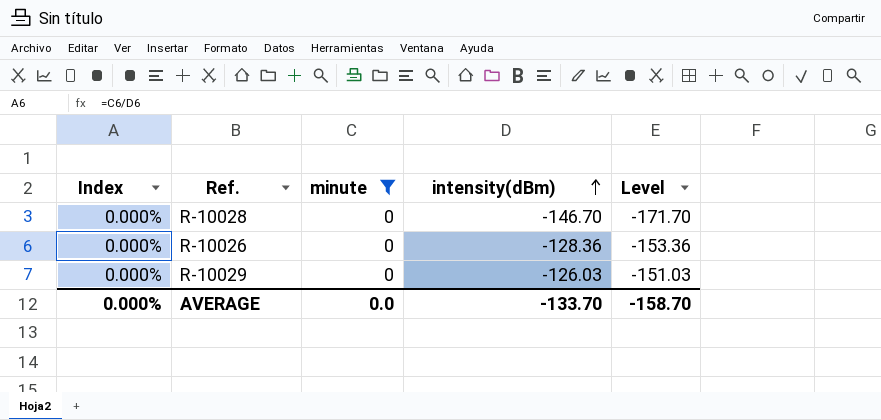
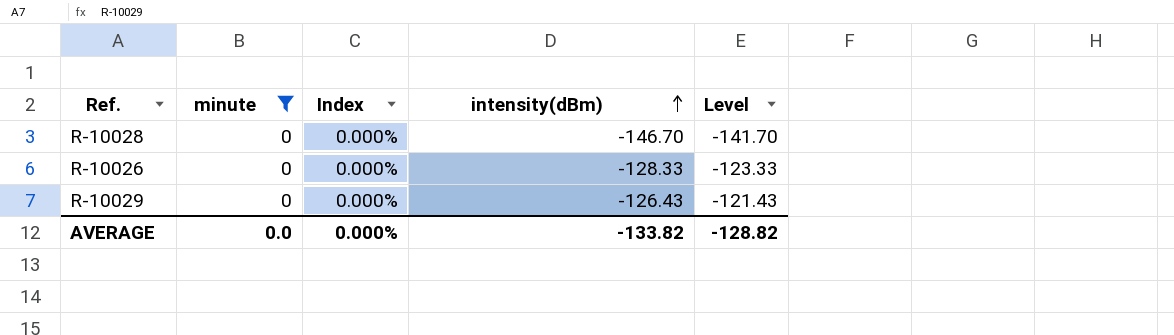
column Index | position: 1 -> 3
column Level | formula: [intensity(dBm)] - 25 -> [intensity(dBm)] + 5
R-10026 | intensity(dBm): -128.36 -> -128.33
R-10029 | intensity(dBm): -126.03 -> -126.43
AVERAGE | intensity(dBm): -133.70 -> -133.82
AVERAGE | Level: -158.70 -> -128.82

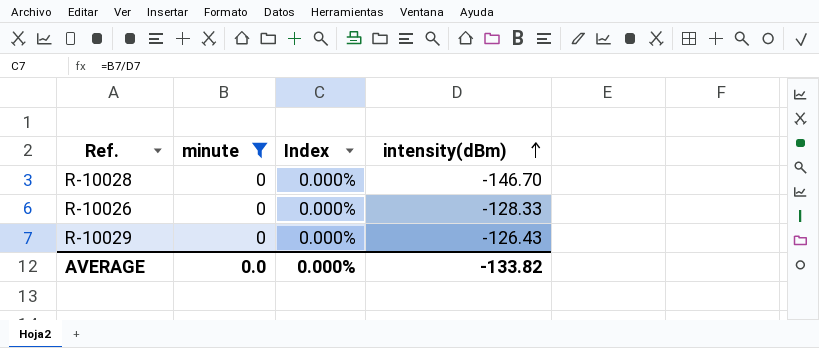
column Level | formula: [intensity(dBm)] + 5 -> none

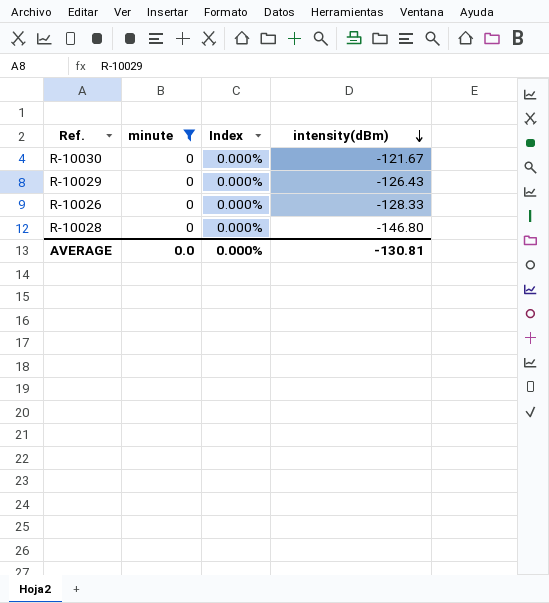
row order: intensity(dBm) ascending -> intensity(dBm) descending
row R-10030: none -> 0 | 0.000% | -121.67
R-10028 | intensity(dBm): -146.70 -> -146.80
AVERAGE | intensity(dBm): -133.82 -> -130.81

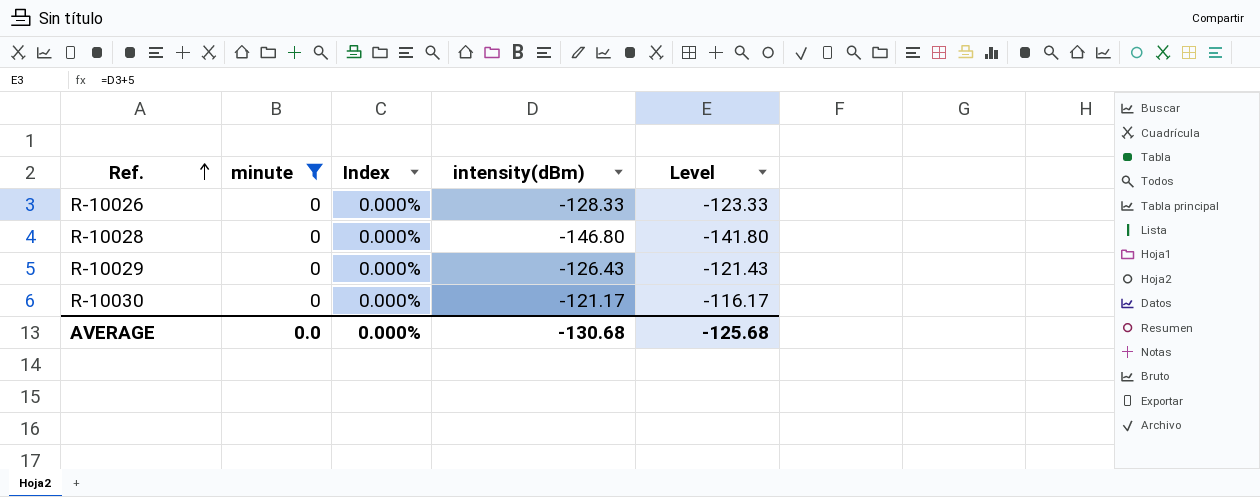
row order: intensity(dBm) descending -> Ref. ascending
column Level | formula: none -> [intensity(dBm)] + 5
R-10030 | intensity(dBm): -121.67 -> -121.17
AVERAGE | intensity(dBm): -130.81 -> -130.68

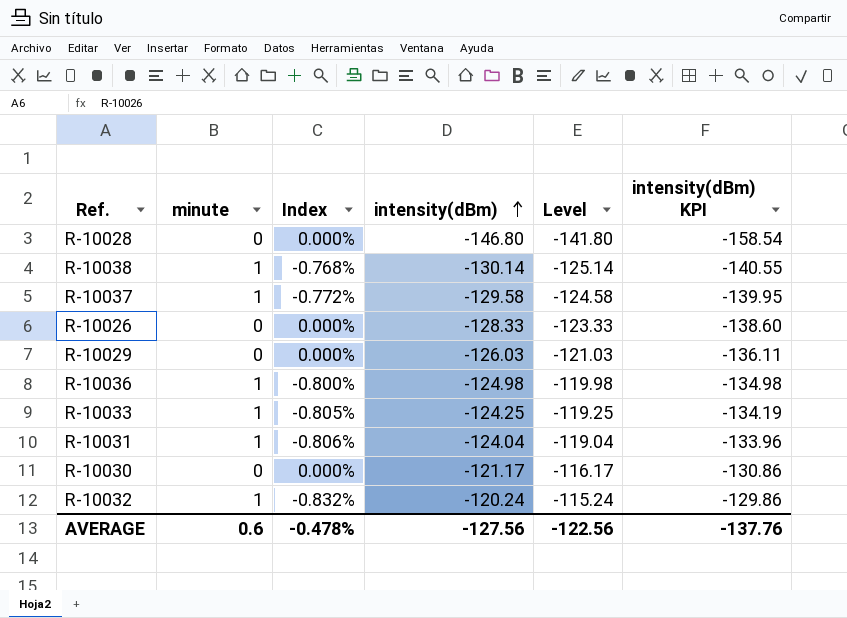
filter: minute = 0 -> none
row order: Ref. ascending -> intensity(dBm) ascending
column intensity(dBm) KPI | formula: none -> [intensity(dBm)] * 1.08
R-10029 | intensity(dBm): -126.43 -> -126.03
R-10029 | Level: -121.43 -> -121.03
AVERAGE | minute: 0.0 -> 0.6
AVERAGE | Index: 0.000% -> -0.478%
AVERAGE | intensity(dBm): -130.68 -> -127.56
AVERAGE | Level: -125.68 -> -122.56

